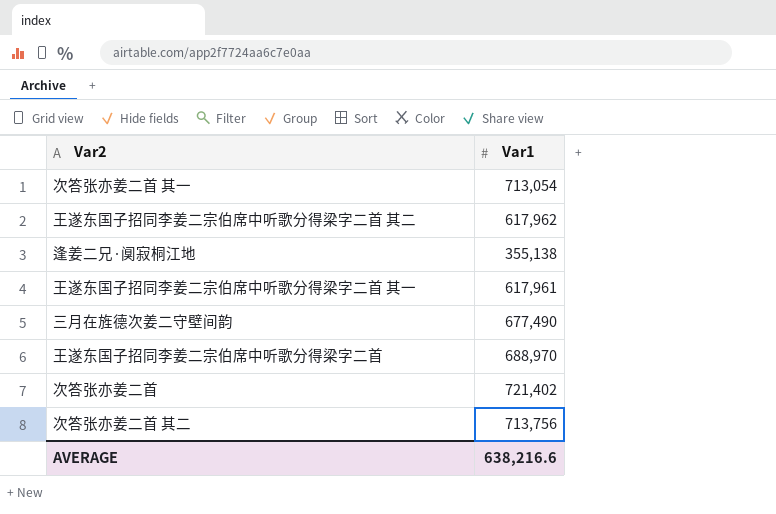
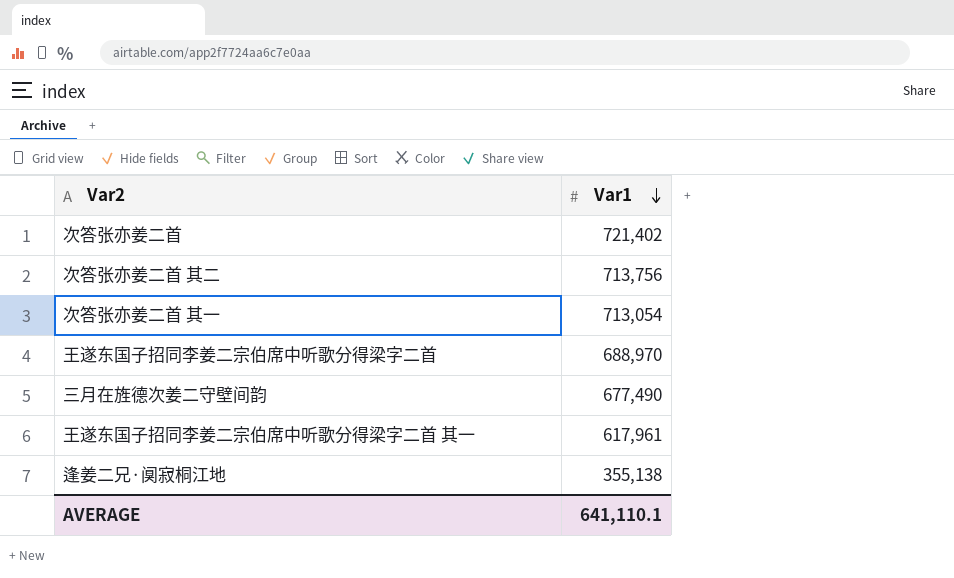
row order: none -> Var1 descending
row 王遂东国子招同李姜二宗伯席中听歌分得梁字二首 其二: 617,962 -> none
AVERAGE | Var1: 638,216.6 -> 641,110.1

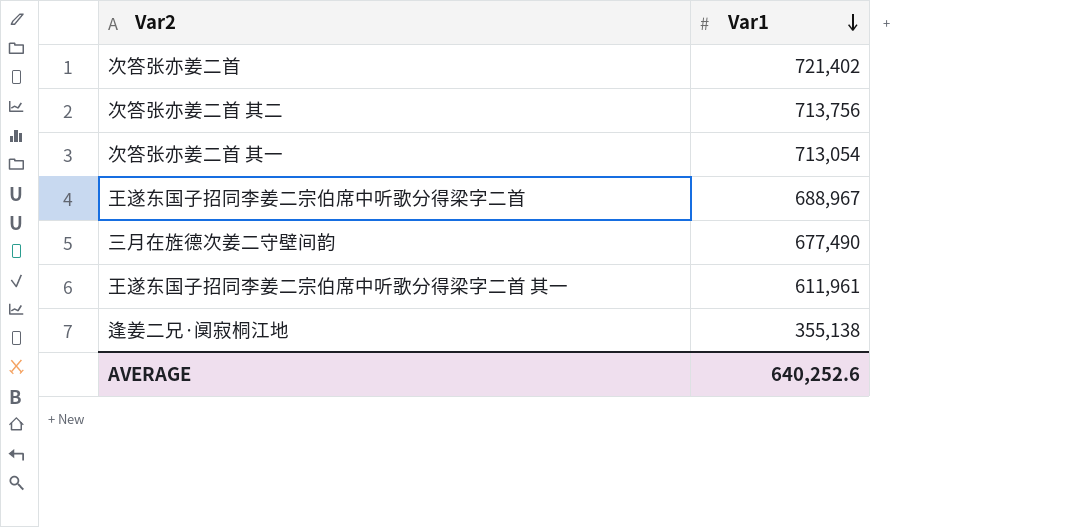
王遂东国子招同李姜二宗伯席中听歌分得梁字二首 | Var1: 688,970 -> 688,967
王遂东国子招同李姜二宗伯席中听歌分得梁字二首 其一 | Var1: 617,961 -> 611,961
AVERAGE | Var1: 641,110.1 -> 640,252.6

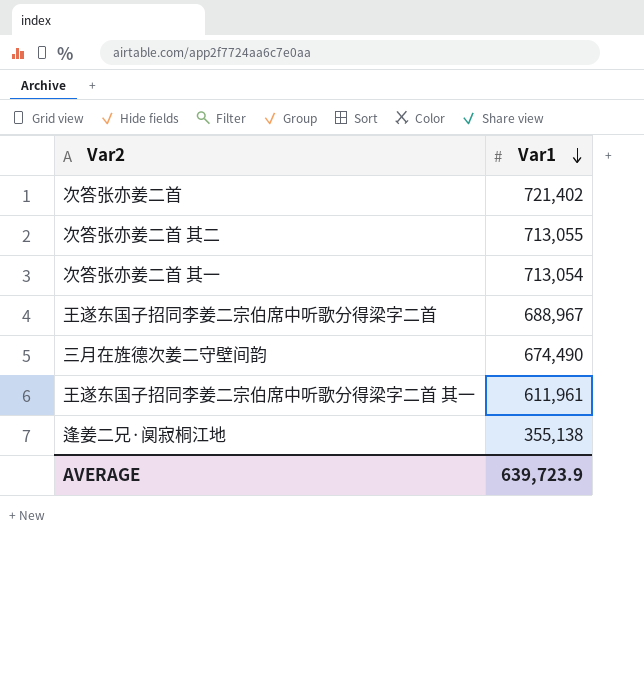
次答张亦姜二首 其二 | Var1: 713,756 -> 713,055
三月在旌德次姜二守壁间韵 | Var1: 677,490 -> 674,490
AVERAGE | Var1: 640,252.6 -> 639,723.9

